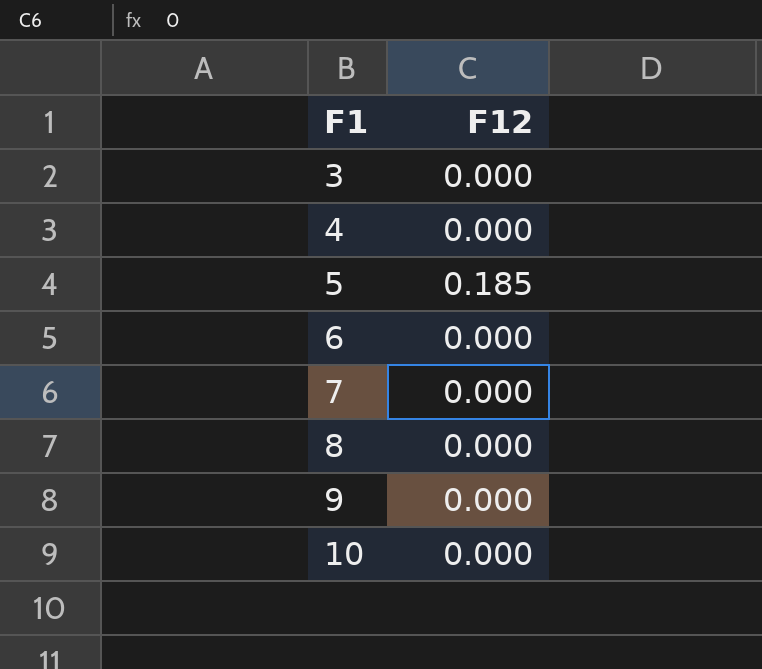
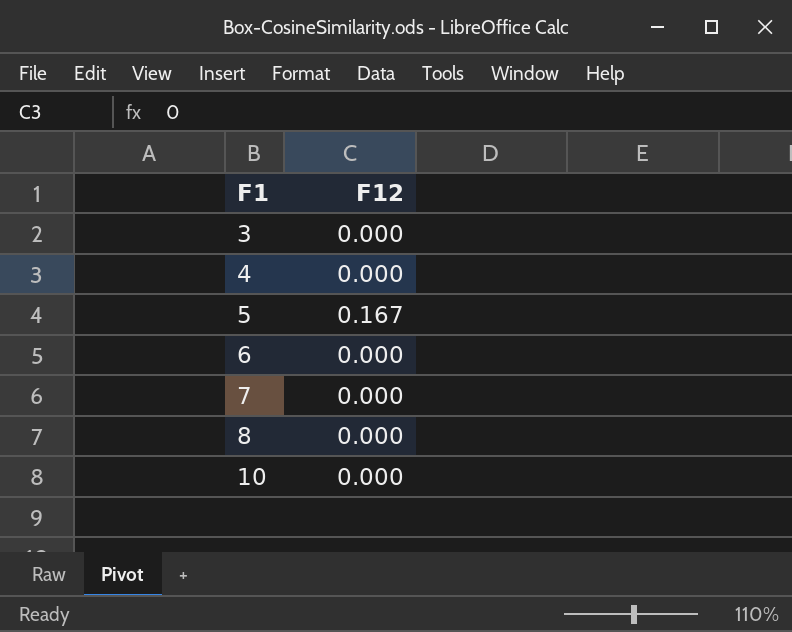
row 9: 0.000 -> none
5 | F12: 0.185 -> 0.167

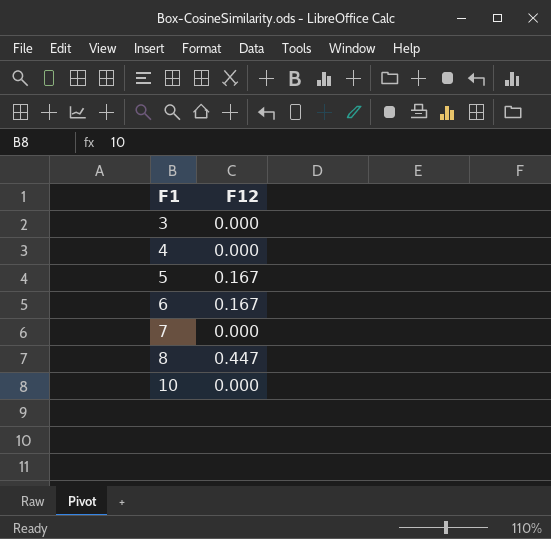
6 | F12: 0.000 -> 0.167
8 | F12: 0.000 -> 0.447

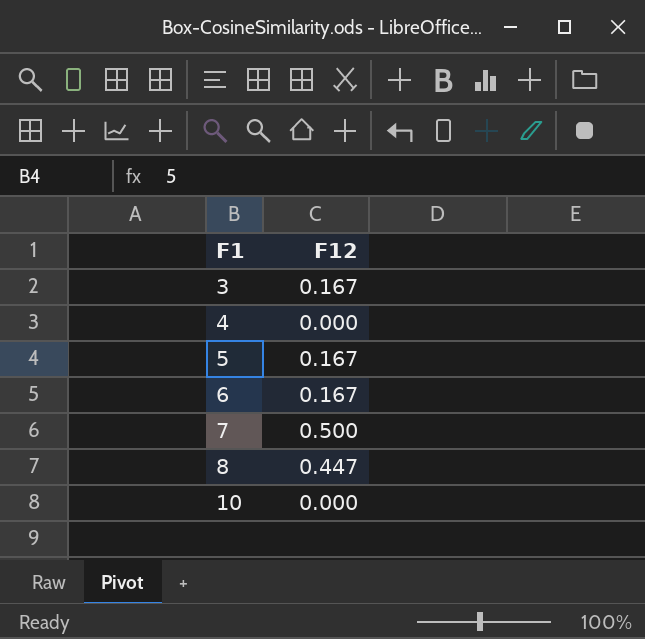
3 | F12: 0.000 -> 0.167
7 | F12: 0.000 -> 0.500

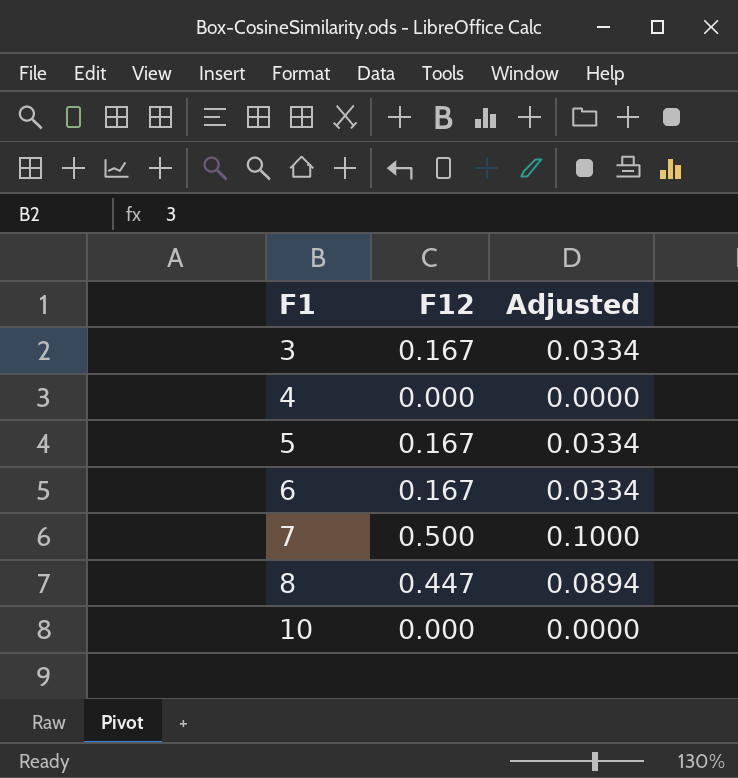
column Adjusted | formula: none -> [F12] * 0.2

